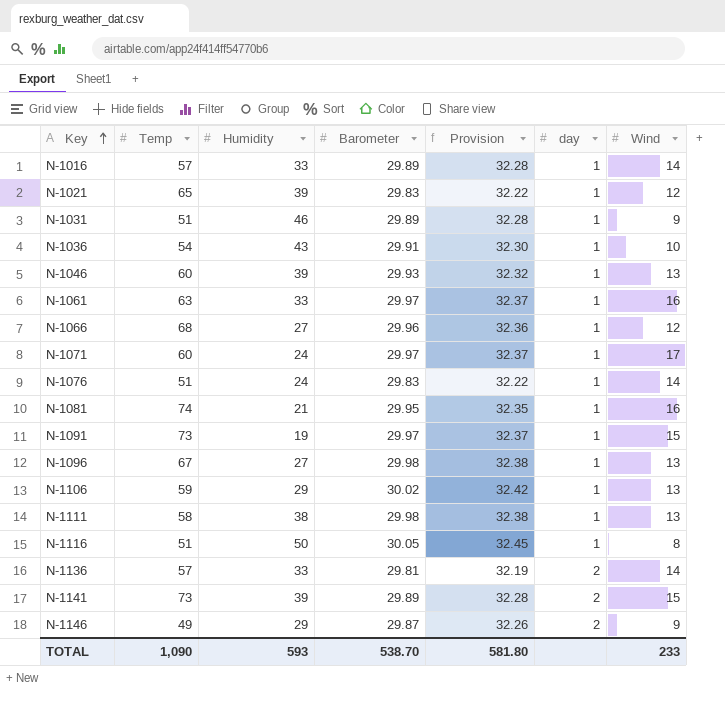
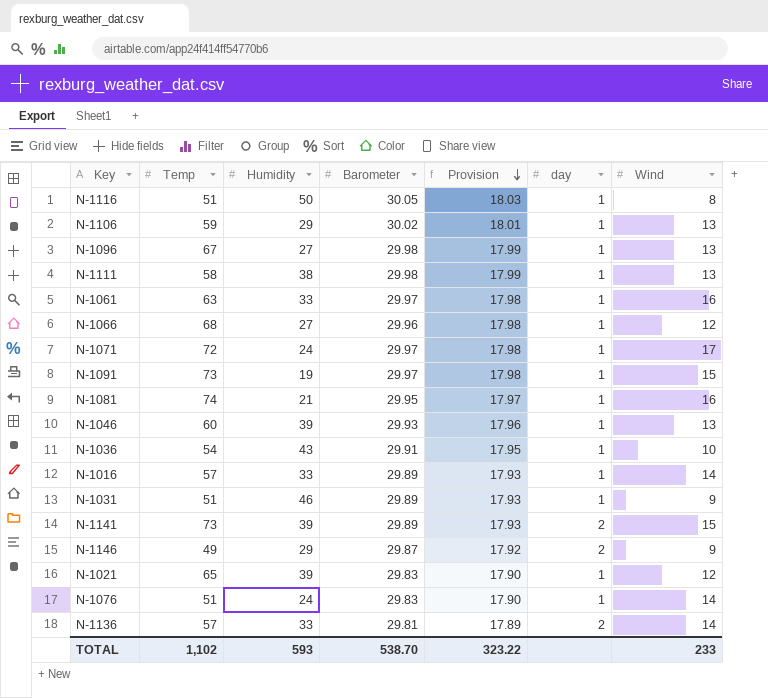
row order: Key ascending -> Provision descending
column Provision | formula: [Barometer] * 1.08 -> [Barometer] * 0.6
N-1071 | Temp: 60 -> 72
TOTAL | Temp: 1,090 -> 1,102
TOTAL | Provision: 581.80 -> 323.22

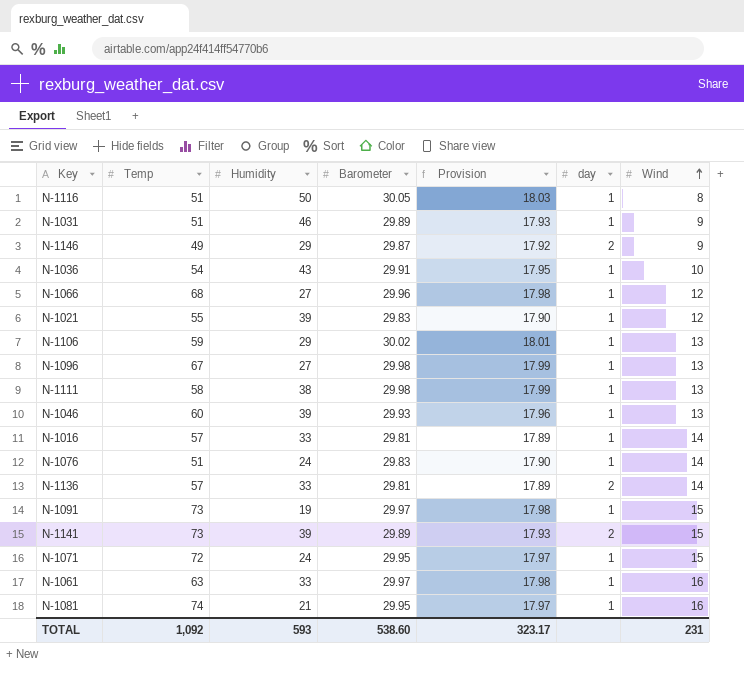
row order: Provision descending -> Wind ascending
N-1021 | Temp: 65 -> 55
N-1016 | Barometer: 29.89 -> 29.81
N-1016 | Provision: 17.93 -> 17.89
N-1071 | Barometer: 29.97 -> 29.95
N-1071 | Provision: 17.98 -> 17.97
N-1071 | Wind: 17 -> 15
TOTAL | Temp: 1,102 -> 1,092
TOTAL | Barometer: 538.70 -> 538.60
TOTAL | Provision: 323.22 -> 323.17
TOTAL | Wind: 233 -> 231

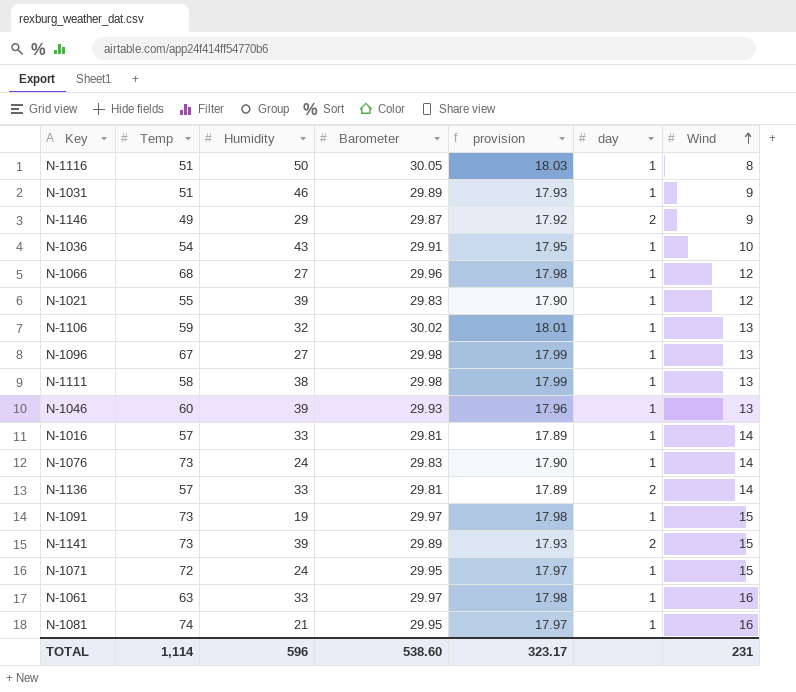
column name: Provision -> provision
N-1106 | Humidity: 29 -> 32
N-1076 | Temp: 51 -> 73
TOTAL | Temp: 1,092 -> 1,114
TOTAL | Humidity: 593 -> 596

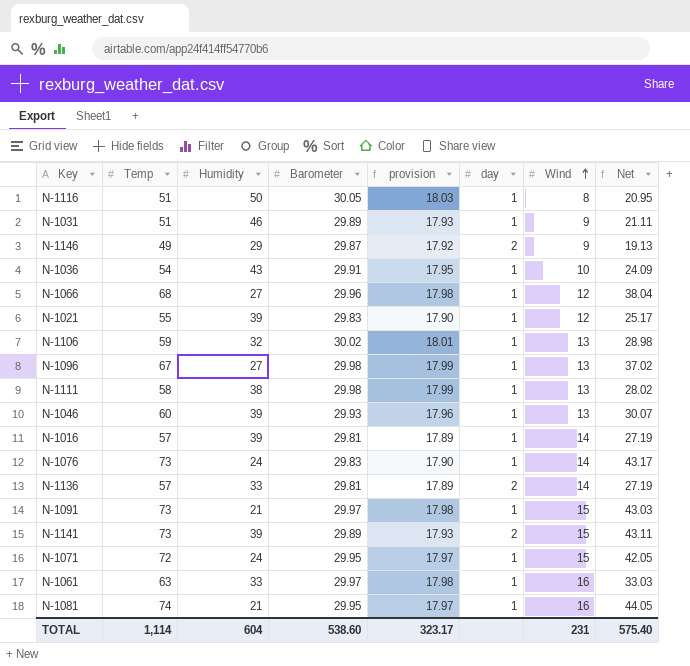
column Net | formula: none -> [Temp] - [Barometer]
N-1016 | Humidity: 33 -> 39
N-1091 | Humidity: 19 -> 21
TOTAL | Humidity: 596 -> 604

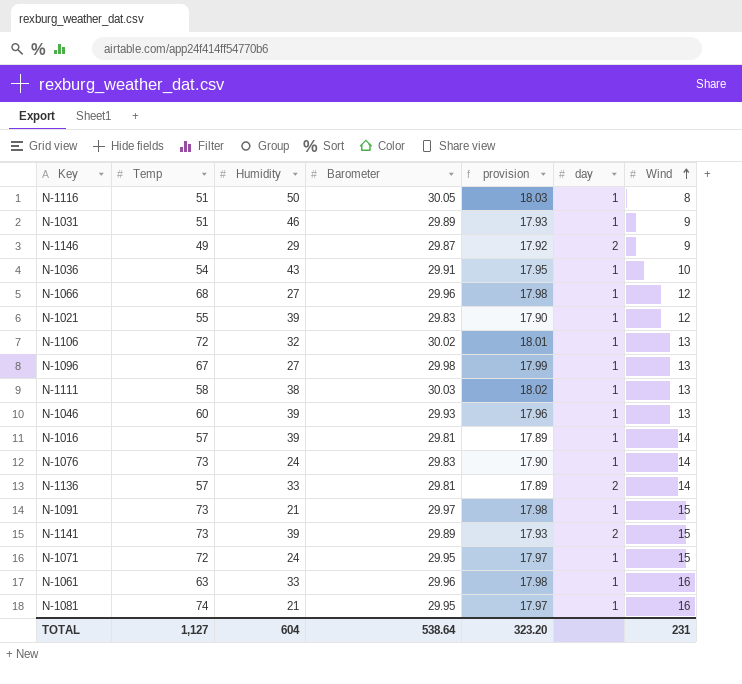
column Net | formula: [Temp] - [Barometer] -> none
N-1106 | Temp: 59 -> 72
N-1111 | Barometer: 29.98 -> 30.03
N-1111 | provision: 17.99 -> 18.02
N-1061 | Barometer: 29.97 -> 29.96
TOTAL | Temp: 1,114 -> 1,127
TOTAL | Barometer: 538.60 -> 538.64
TOTAL | provision: 323.17 -> 323.20

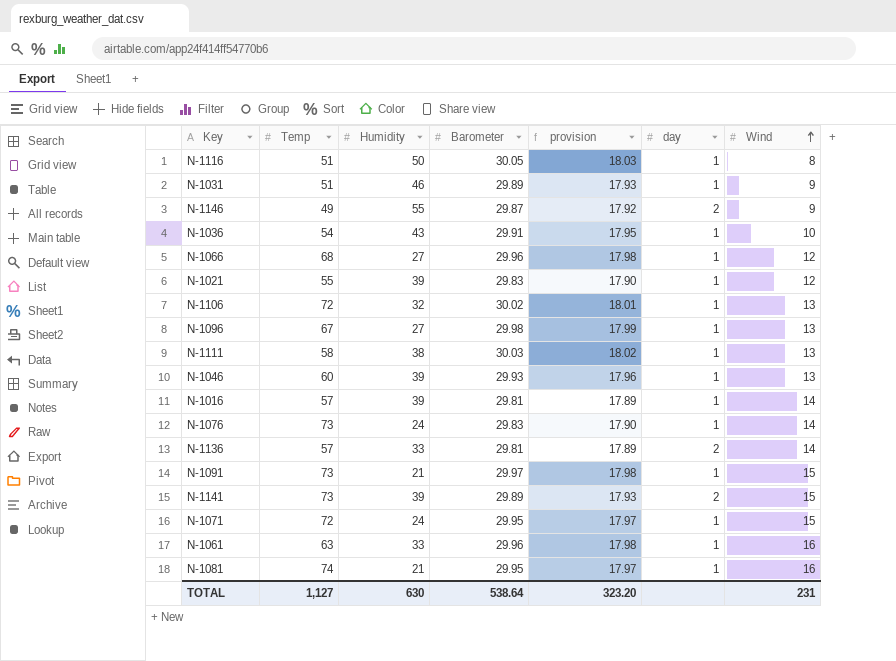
N-1146 | Humidity: 29 -> 55
TOTAL | Humidity: 604 -> 630

